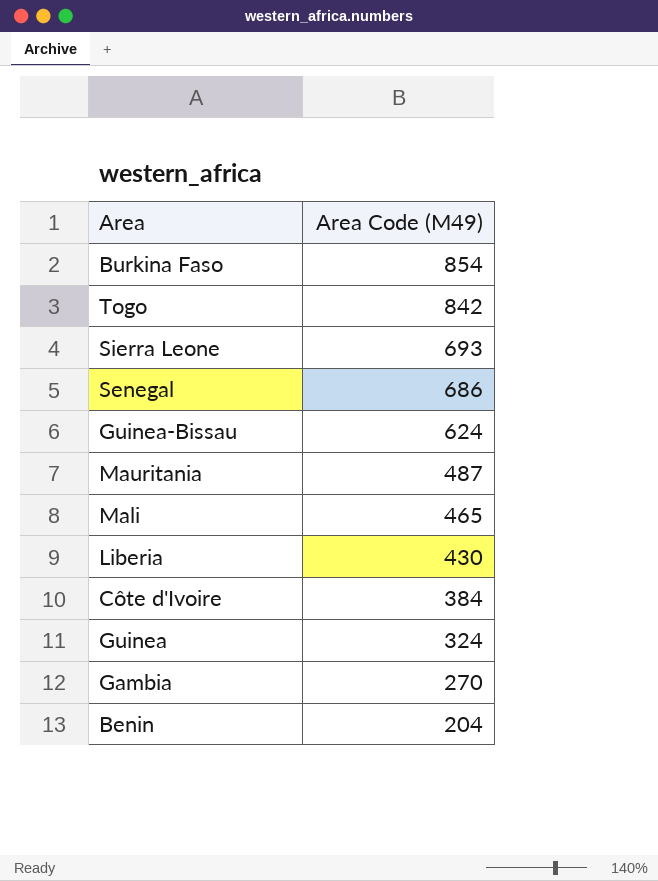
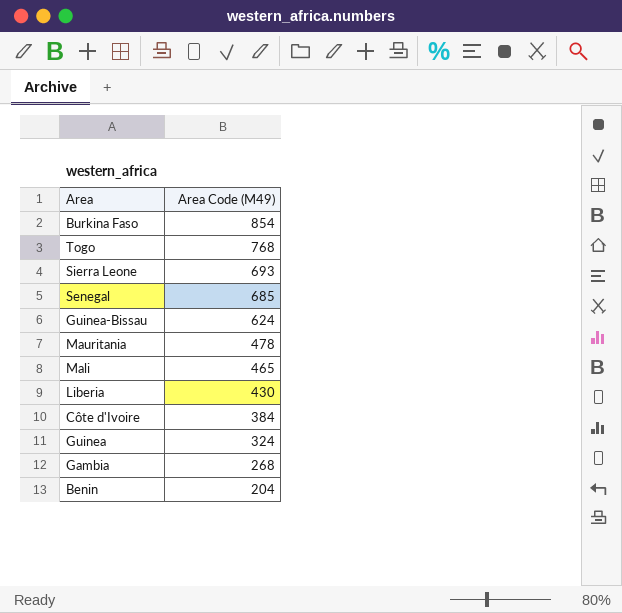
Togo | Area Code (M49): 842 -> 768
Senegal | Area Code (M49): 686 -> 685
Mauritania | Area Code (M49): 487 -> 478
Gambia | Area Code (M49): 270 -> 268

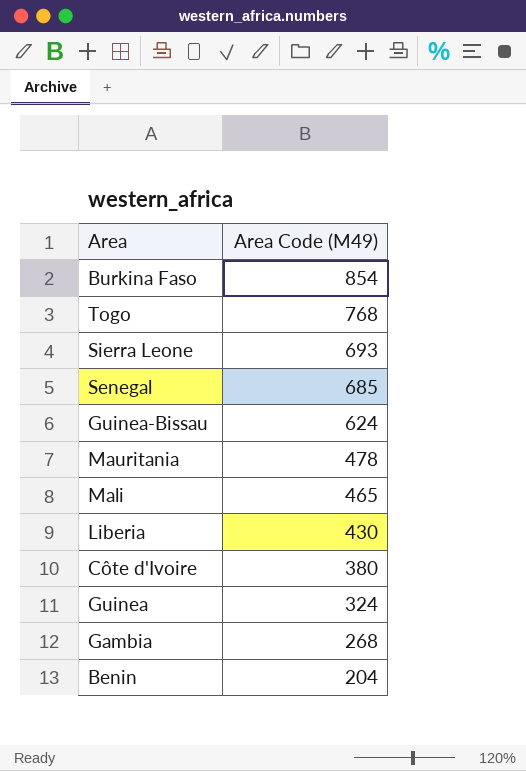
Côte d'Ivoire | Area Code (M49): 384 -> 380

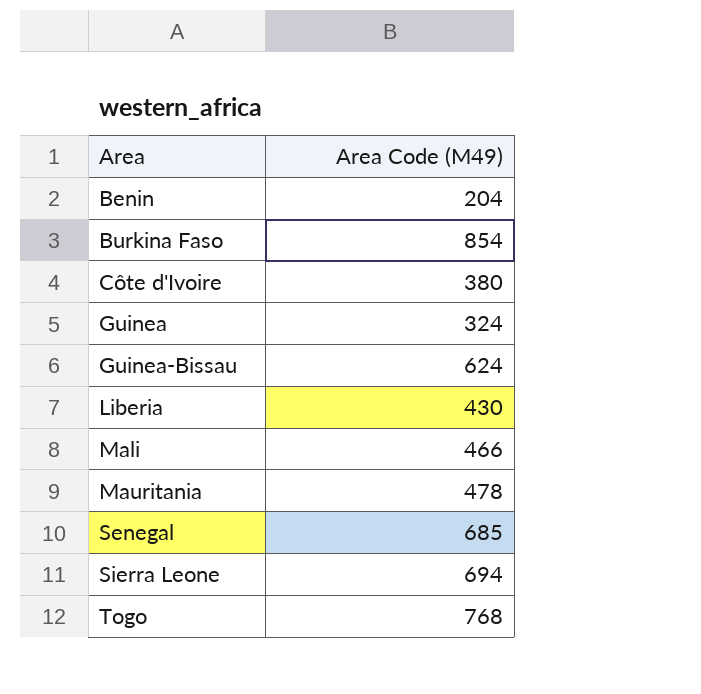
row order: Area Code (M49) descending -> Area ascending
row Gambia: 268 -> none
Mali | Area Code (M49): 465 -> 466
Sierra Leone | Area Code (M49): 693 -> 694

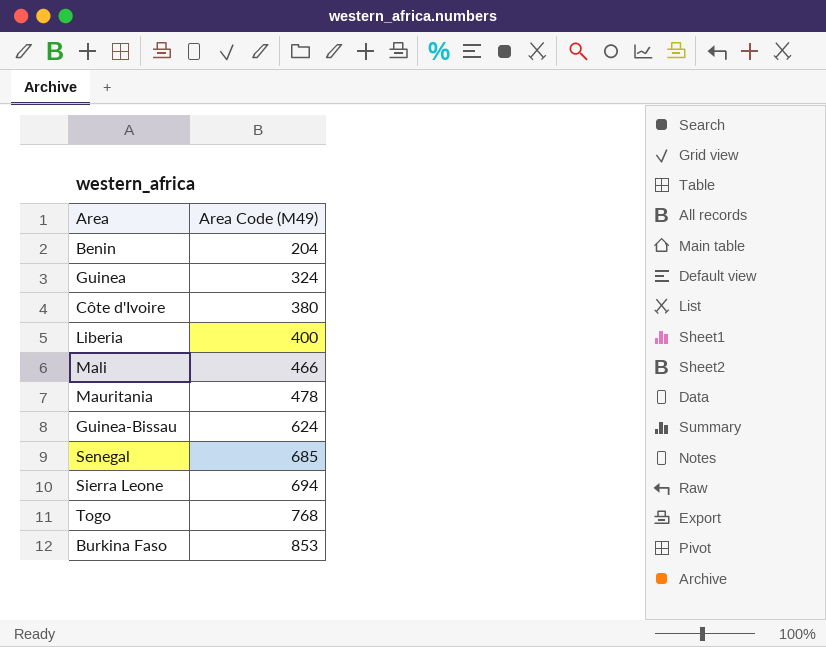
row order: Area ascending -> Area Code (M49) ascending
Liberia | Area Code (M49): 430 -> 400
Burkina Faso | Area Code (M49): 854 -> 853

